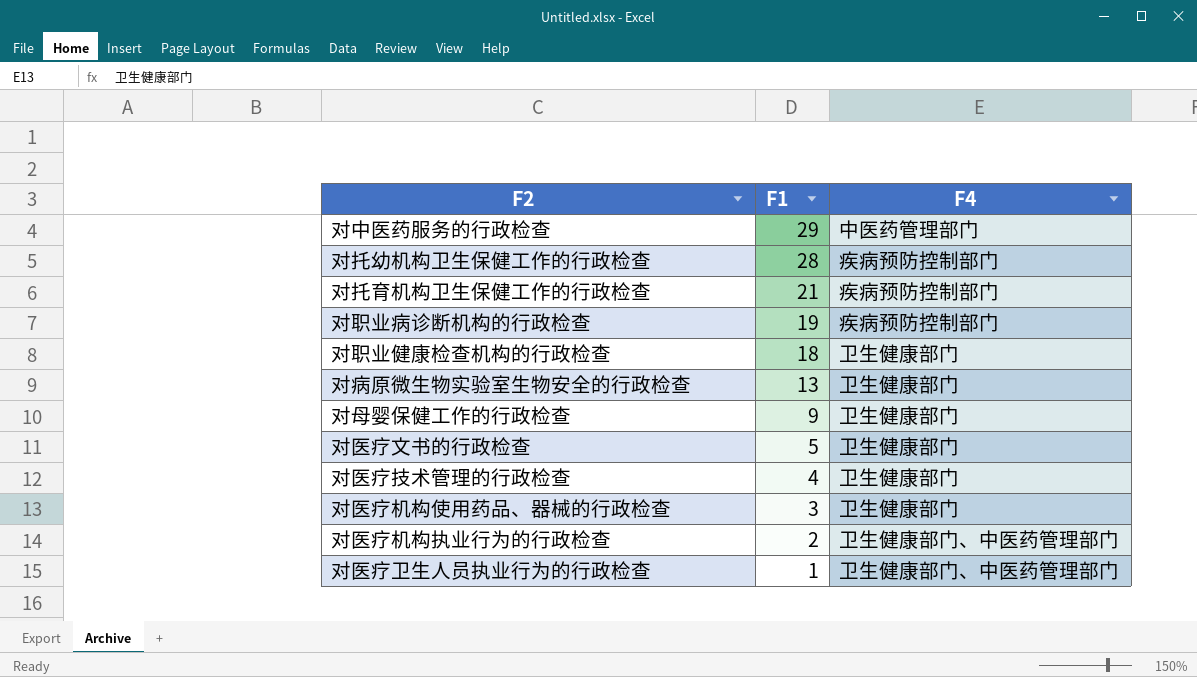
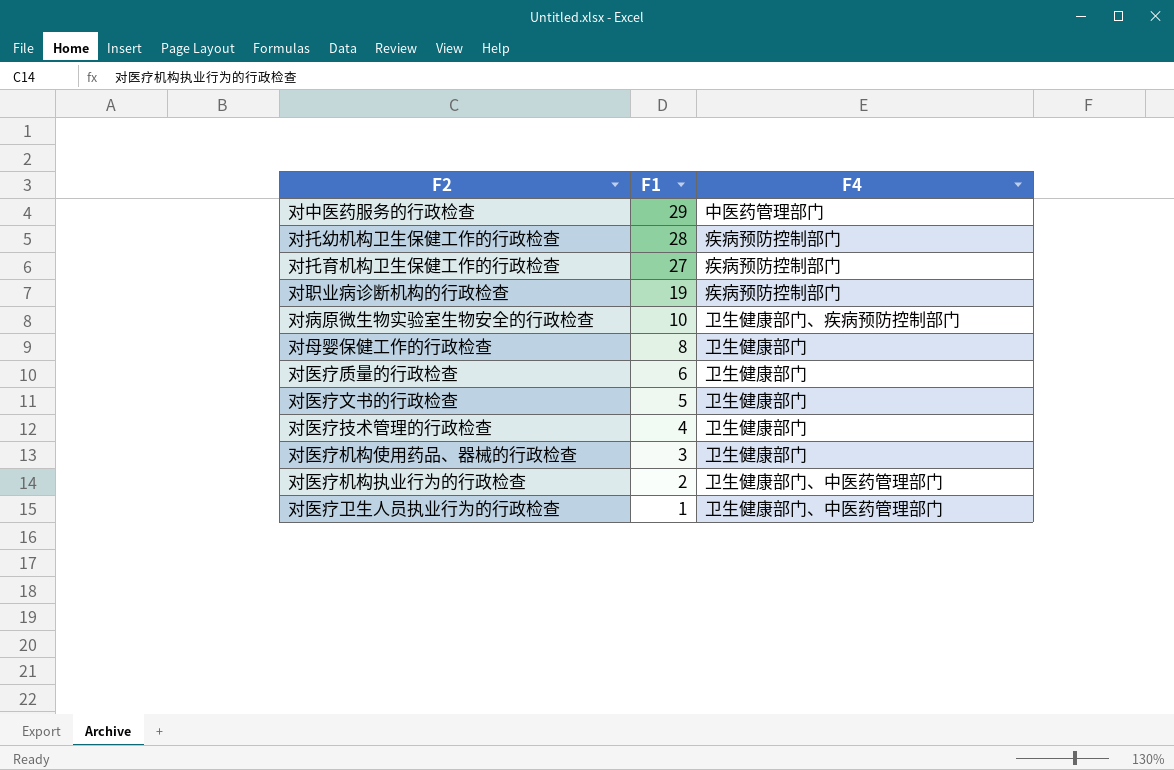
row 对职业健康检查机构的行政检查: 18 | 卫生健康部门 -> none
对托育机构卫生保健工作的行政检查 | F1: 21 -> 27
对病原微生物实验室生物安全的行政检查 | F1: 13 -> 10
对病原微生物实验室生物安全的行政检查 | F4: 卫生健康部门 -> 卫生健康部门、疾病预防控制部门
对母婴保健工作的行政检查 | F1: 9 -> 8
row 对医疗质量的行政检查: none -> 6 | 卫生健康部门

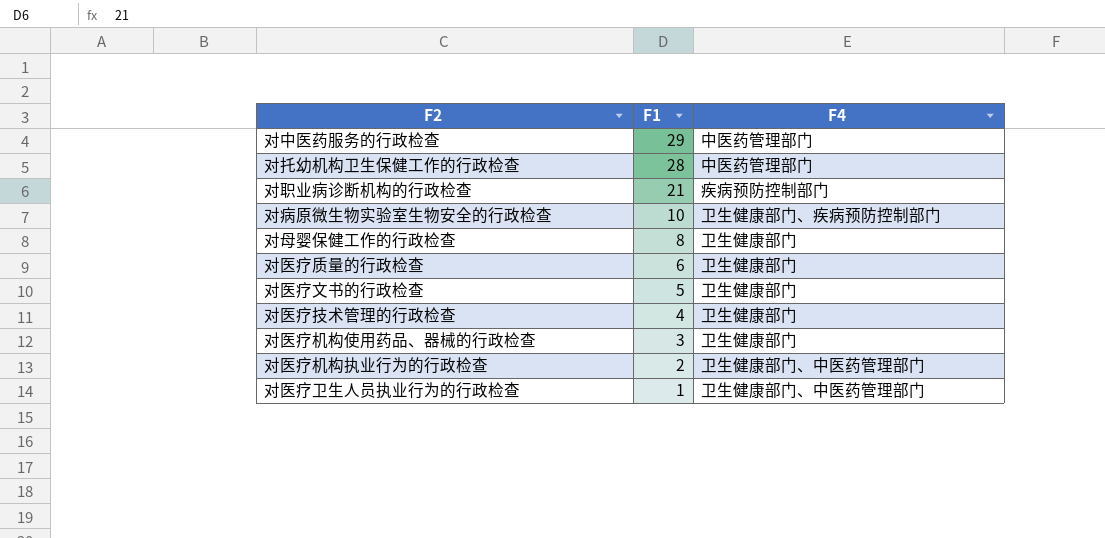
row 对托育机构卫生保健工作的行政检查: 27 | 疾病预防控制部门 -> none
对托幼机构卫生保健工作的行政检查 | F4: 疾病预防控制部门 -> 中医药管理部门
对职业病诊断机构的行政检查 | F1: 19 -> 21

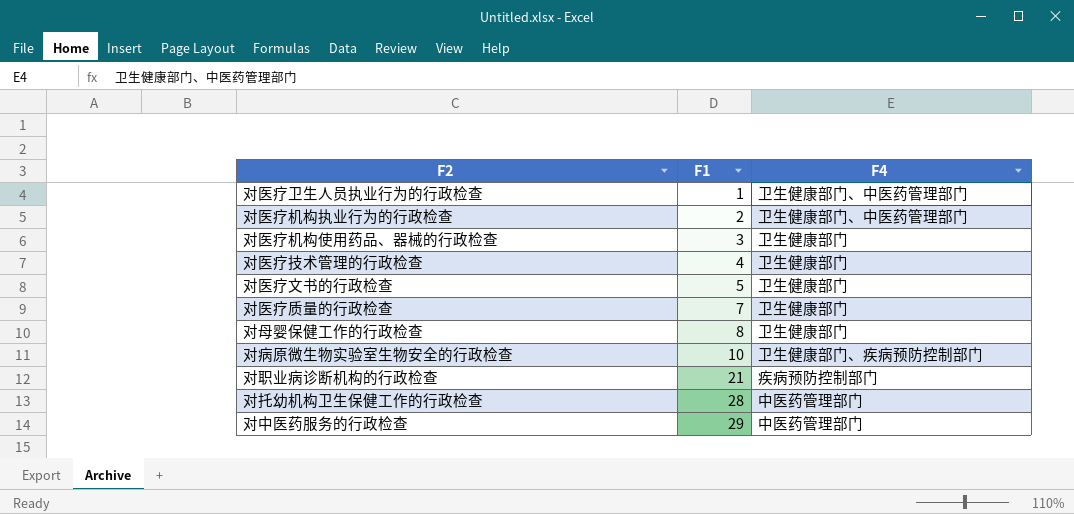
row order: F1 descending -> F1 ascending
对医疗质量的行政检查 | F1: 6 -> 7

